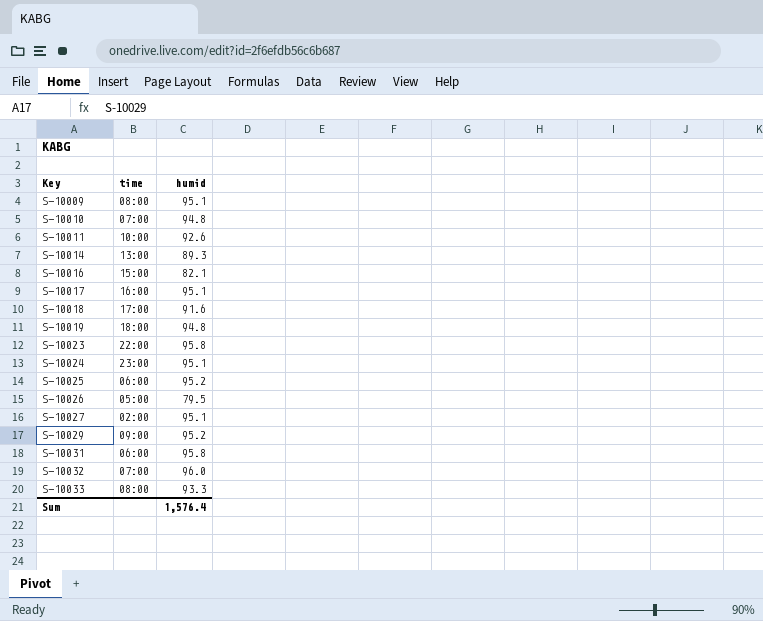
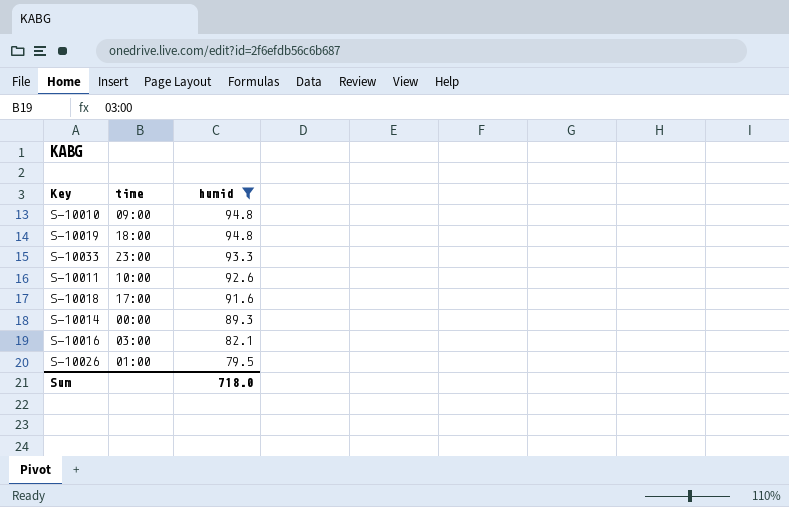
filter: none -> humid <= 94.8
row order: Key ascending -> humid descending
S-10010 | time: 07:00 -> 09:00
S-10033 | time: 08:00 -> 23:00
S-10014 | time: 13:00 -> 00:00
S-10016 | time: 15:00 -> 03:00
S-10026 | time: 05:00 -> 01:00
Sum | humid: 1,576.4 -> 718.0

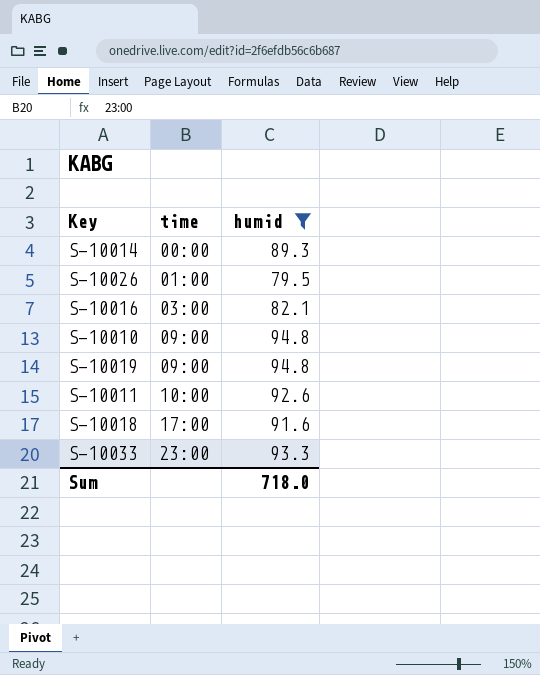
row order: humid descending -> time ascending
S-10019 | time: 18:00 -> 09:00

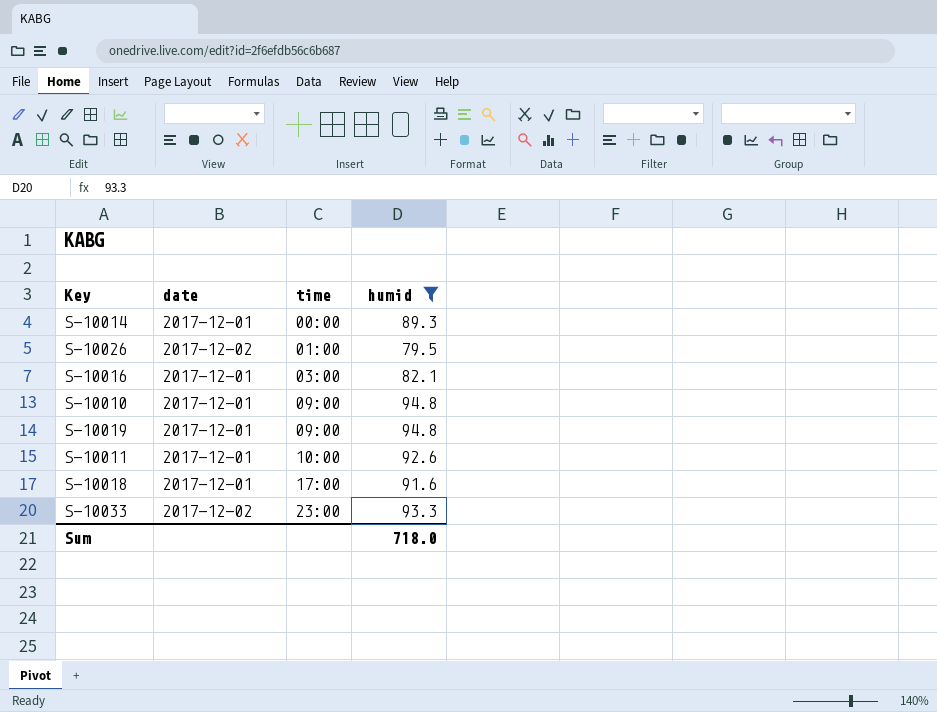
column date | position: none -> 2

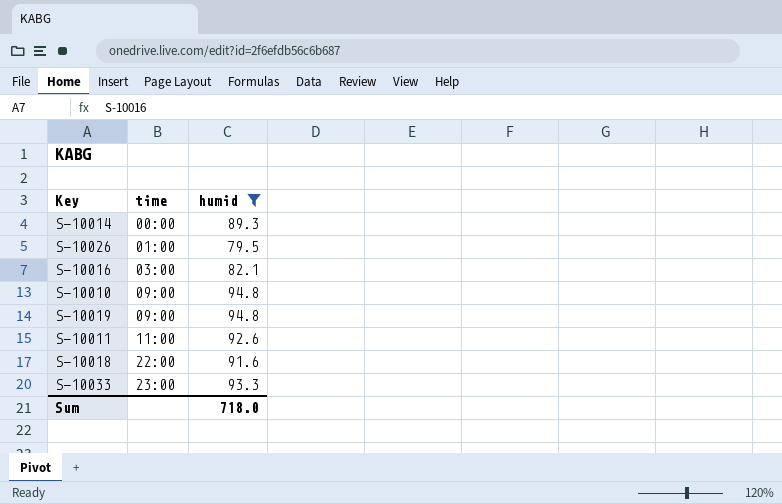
column date | position: 2 -> none
S-10011 | time: 10:00 -> 11:00
S-10018 | time: 17:00 -> 22:00

